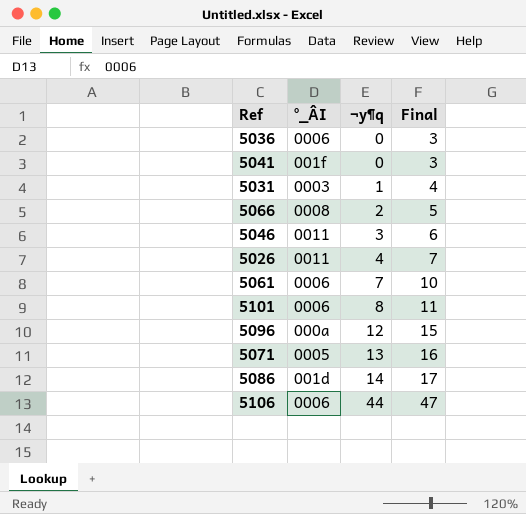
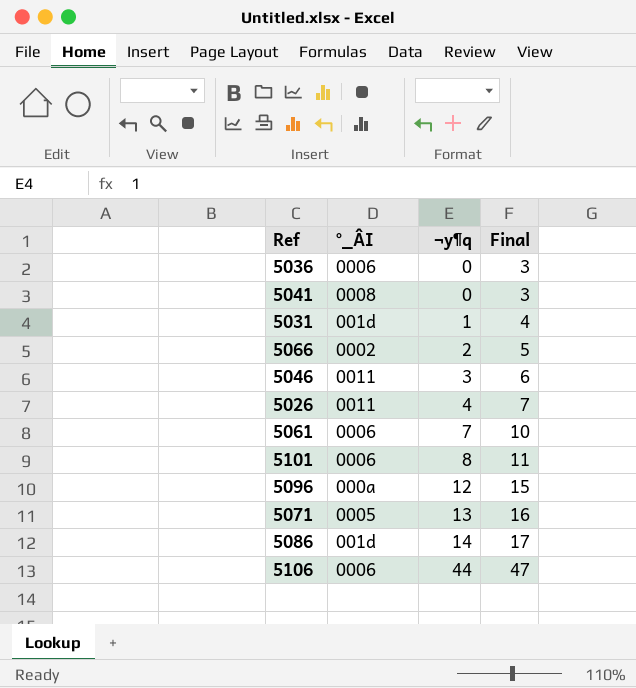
5041 | °_ÂI: 001f -> 0008
5031 | °_ÂI: 0003 -> 001d
5066 | °_ÂI: 0008 -> 0002

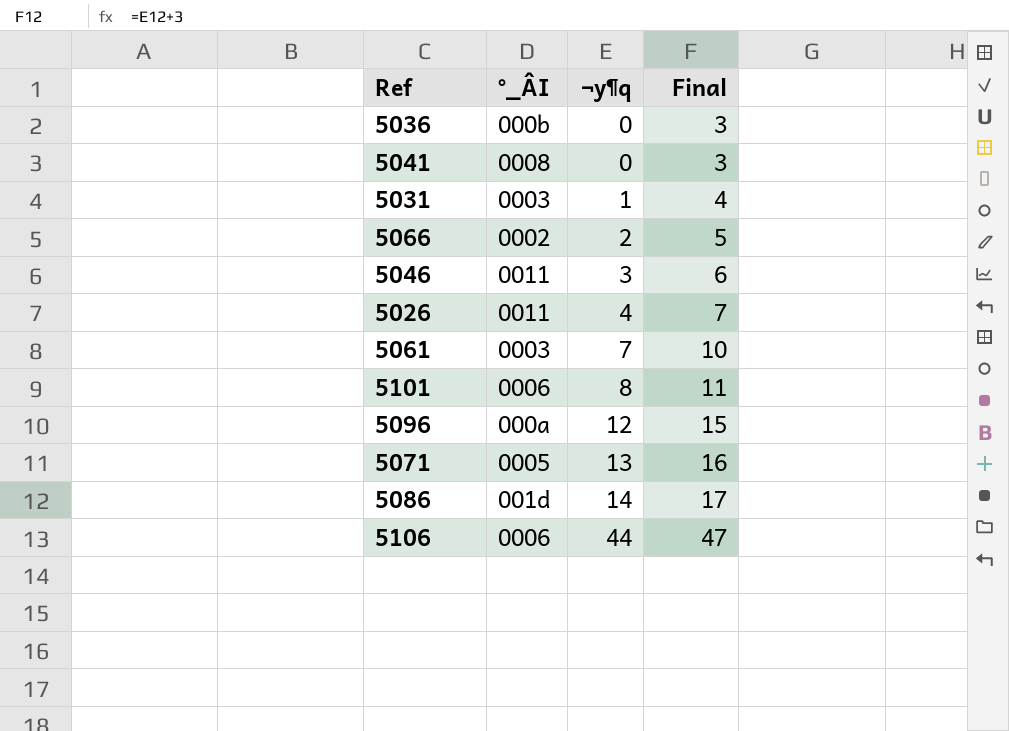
5036 | °_ÂI: 0006 -> 000b
5031 | °_ÂI: 001d -> 0003
5061 | °_ÂI: 0006 -> 0003

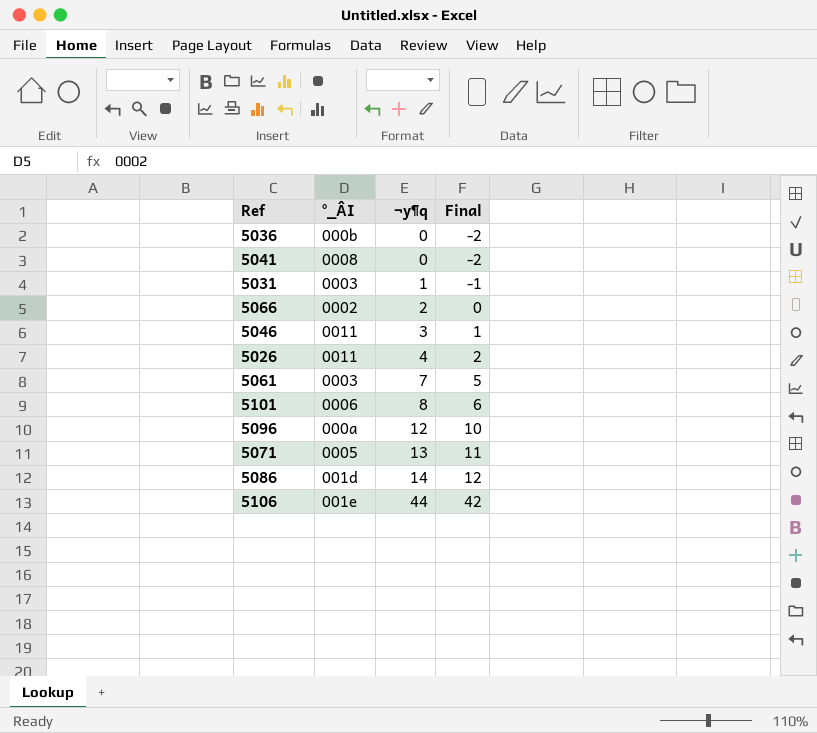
column Final | formula: [¬y¶q] + 3 -> [¬y¶q] - 2
5106 | °_ÂI: 0006 -> 001e

